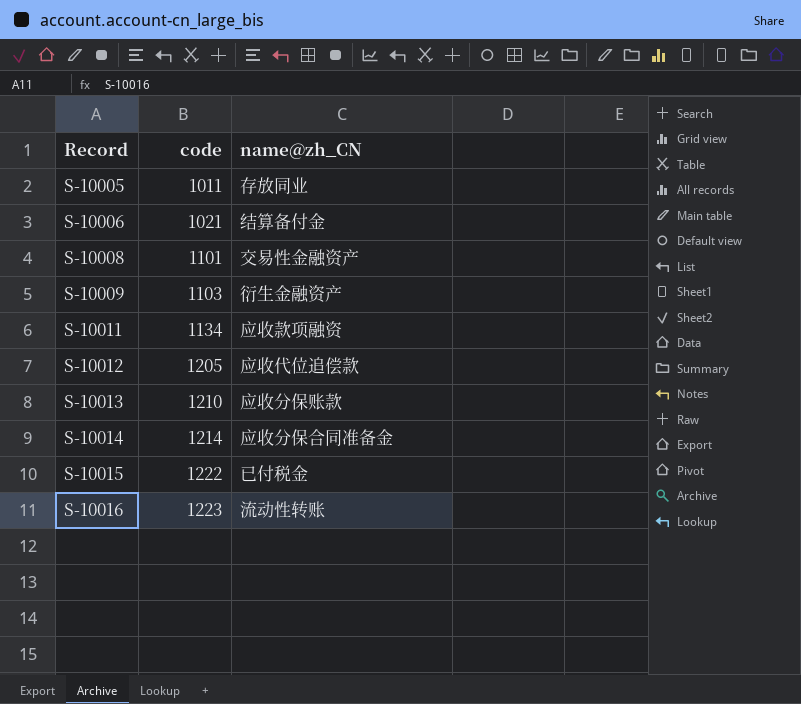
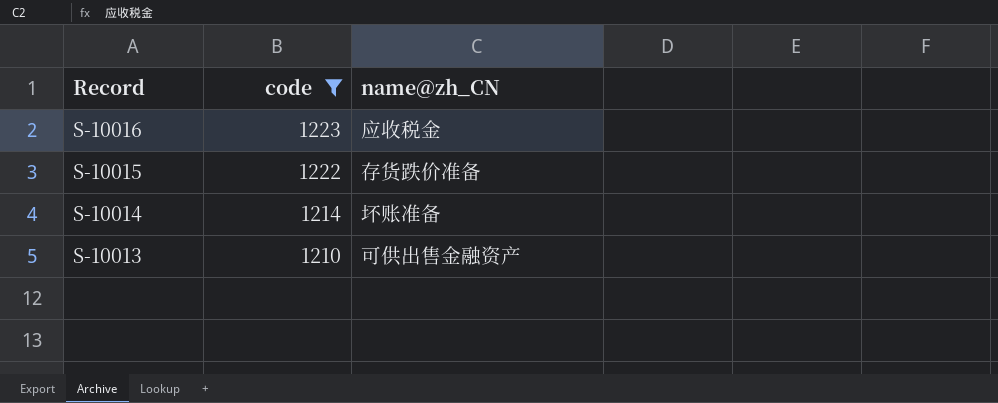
filter: none -> code >= 1210
row order: Record ascending -> Record descending
S-10016 | name@zh_CN: 流动性转账 -> 应收税金
S-10015 | name@zh_CN: 已付税金 -> 存货跌价准备
S-10014 | name@zh_CN: 应收分保合同准备金 -> 坏账准备
S-10013 | name@zh_CN: 应收分保账款 -> 可供出售金融资产

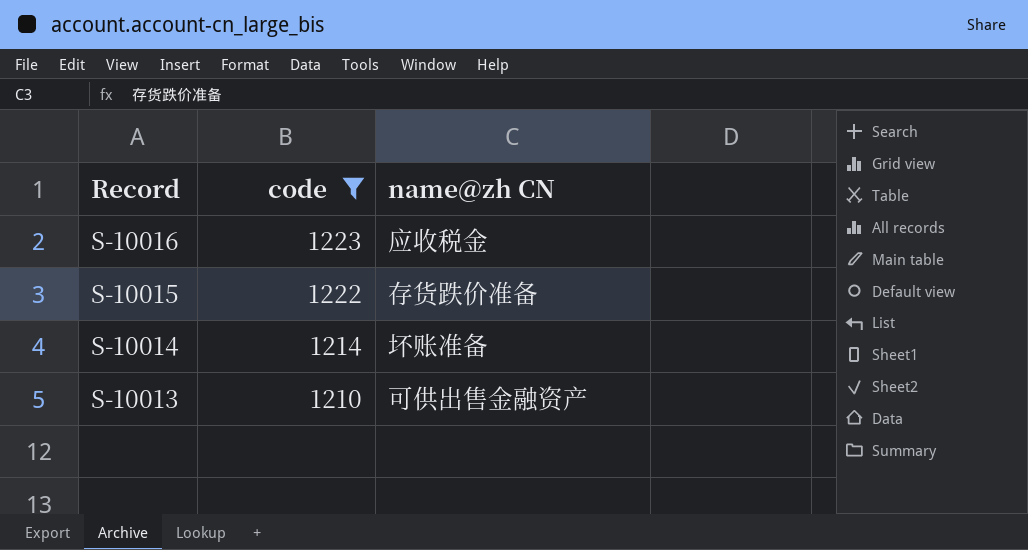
column name: name@zh_CN -> name@zh CN

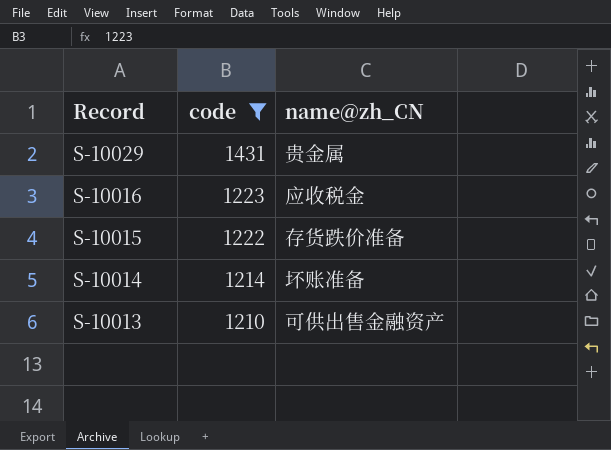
column name: name@zh CN -> name@zh_CN
row S-10029: none -> 1431 | 贵金属

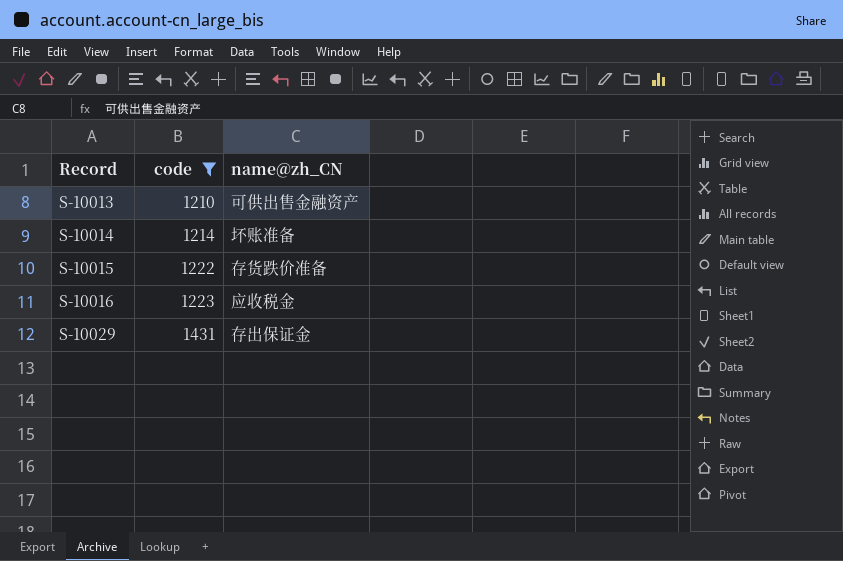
row order: Record descending -> Record ascending
S-10029 | name@zh_CN: 贵金属 -> 存出保证金

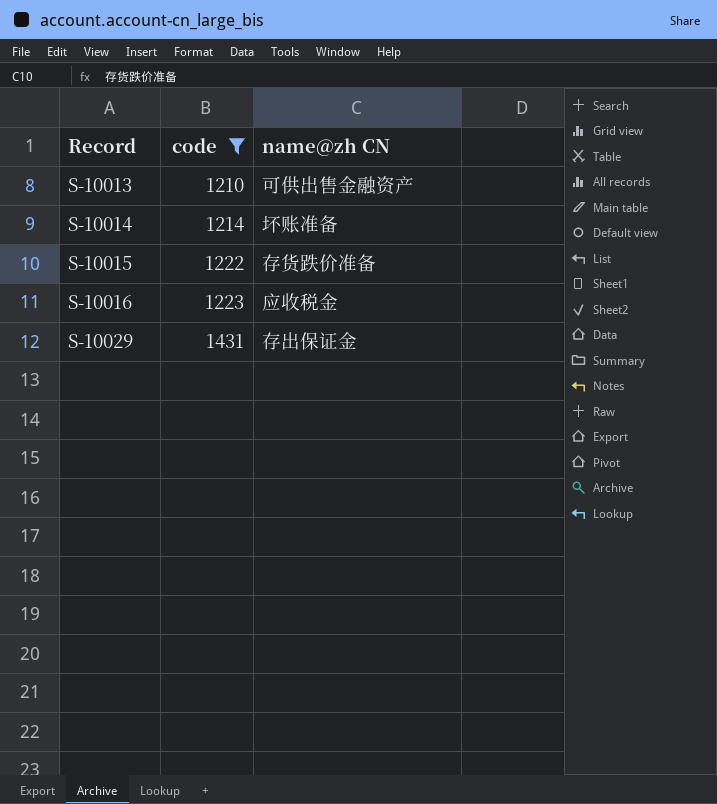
column name: name@zh_CN -> name@zh CN

